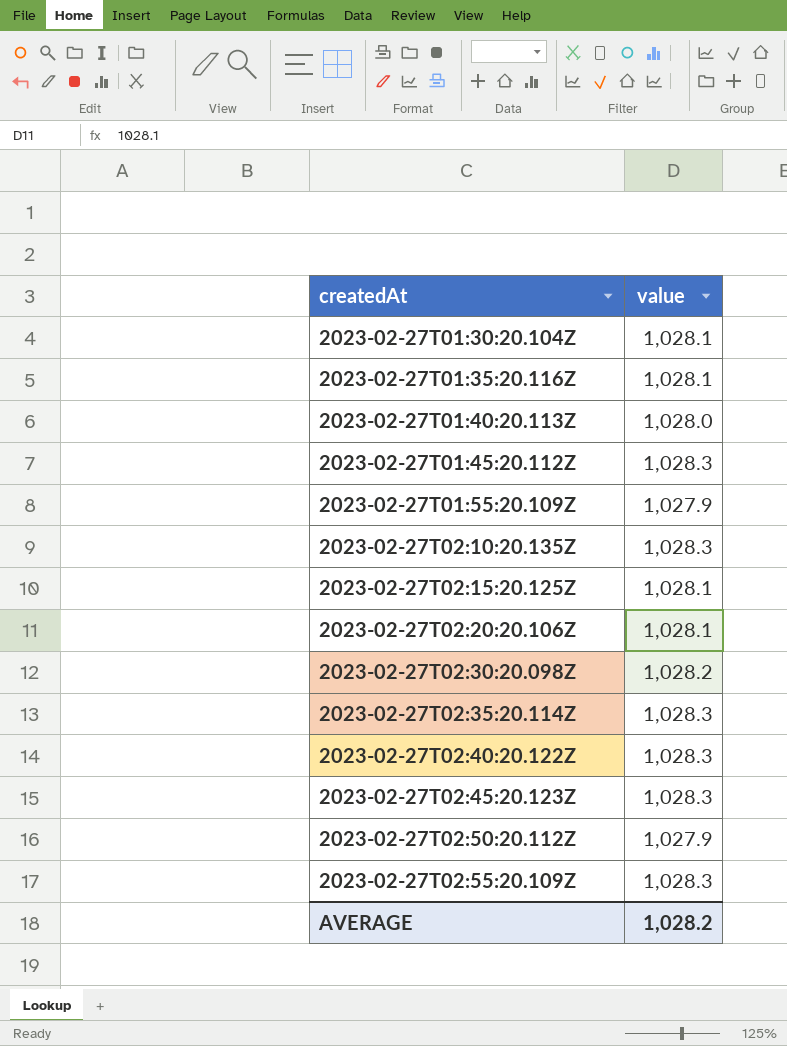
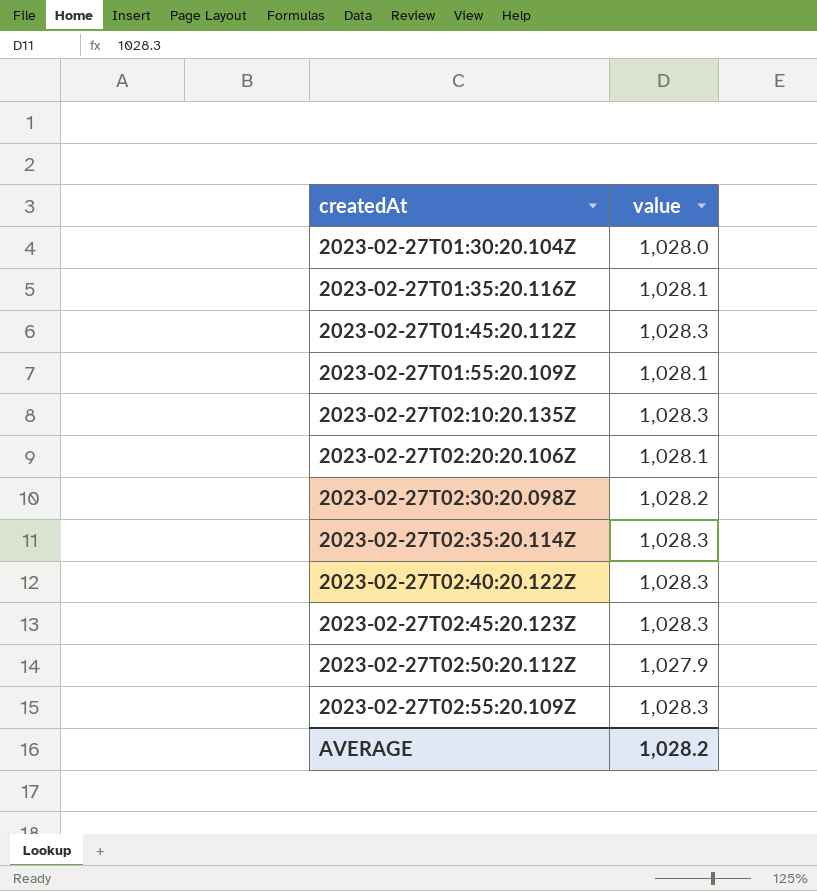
row 2023-02-27T01:40:20.113Z: 1,028.0 -> none
row 2023-02-27T02:15:20.125Z: 1,028.1 -> none
2023-02-27T01:30:20.104Z | value: 1,028.1 -> 1,028.0
2023-02-27T01:55:20.109Z | value: 1,027.9 -> 1,028.1

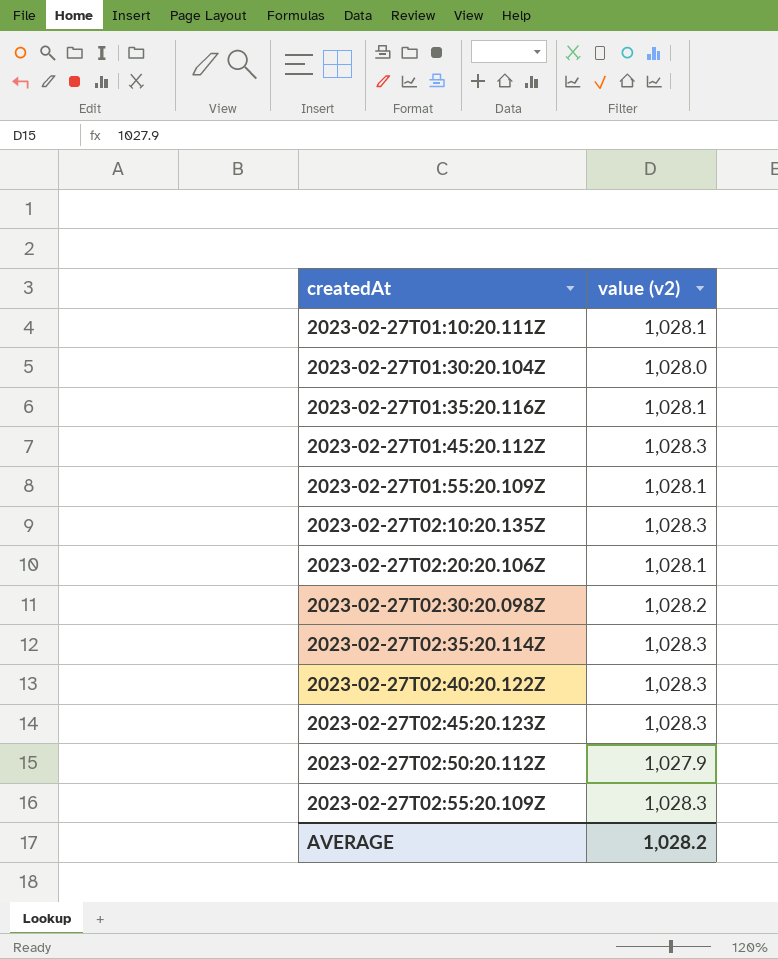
column name: value -> value (v2)
row 2023-02-27T01:10:20.111Z: none -> 1,028.1

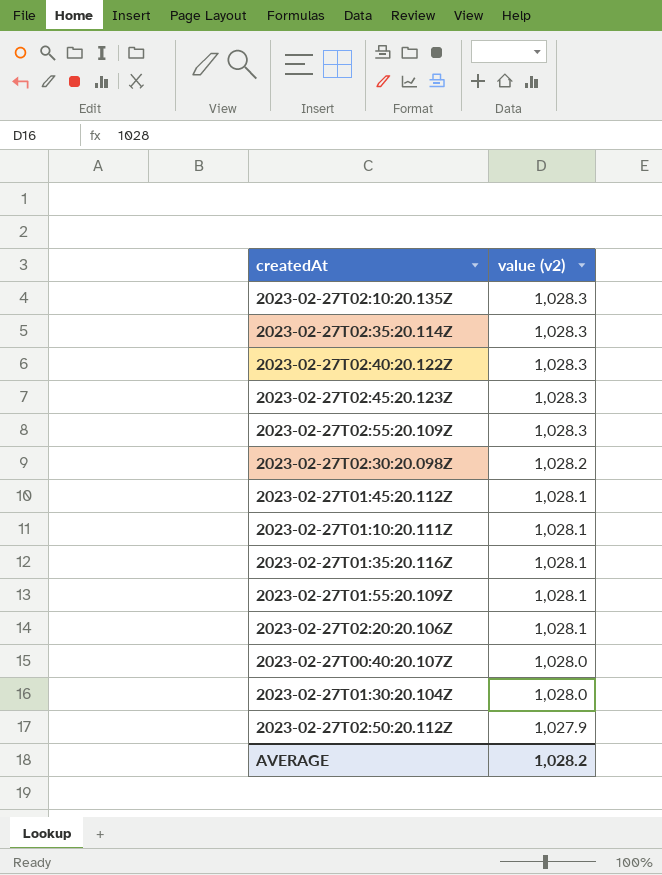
row order: createdAt ascending -> value (v2) descending
2023-02-27T01:45:20.112Z | value (v2): 1,028.3 -> 1,028.1
row 2023-02-27T00:40:20.107Z: none -> 1,028.0

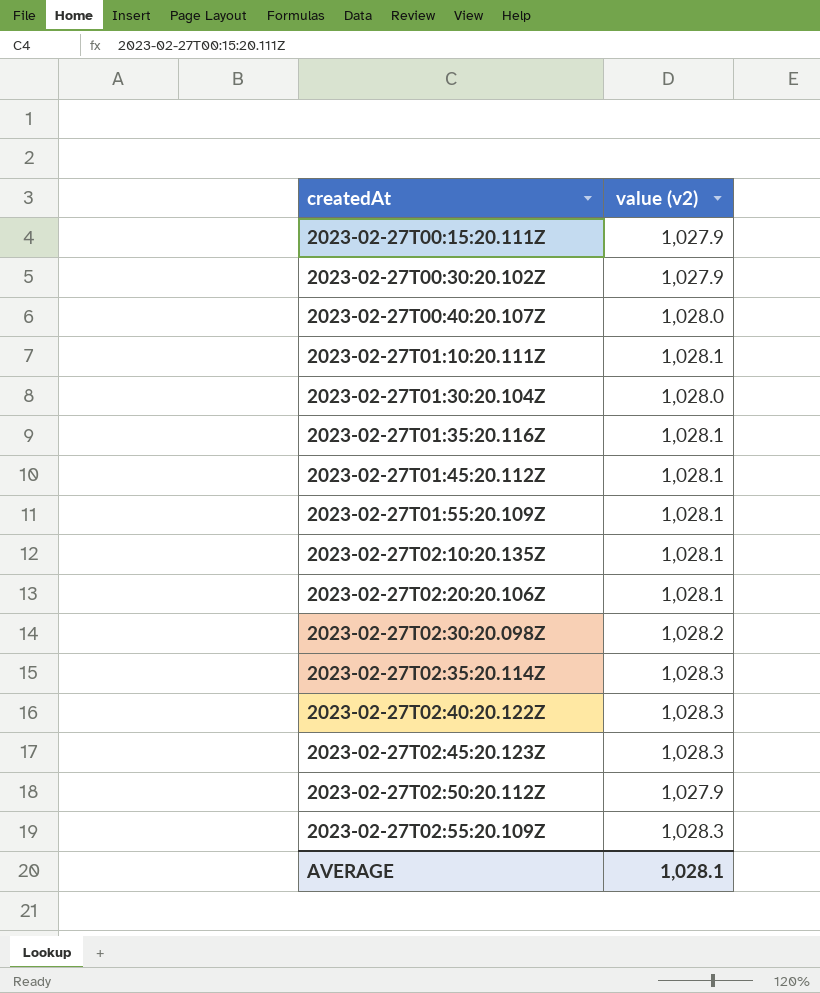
row order: value (v2) descending -> createdAt ascending
row 2023-02-27T00:15:20.111Z: none -> 1,027.9
row 2023-02-27T00:30:20.102Z: none -> 1,027.9
2023-02-27T02:10:20.135Z | value (v2): 1,028.3 -> 1,028.1
AVERAGE | value (v2): 1,028.2 -> 1,028.1

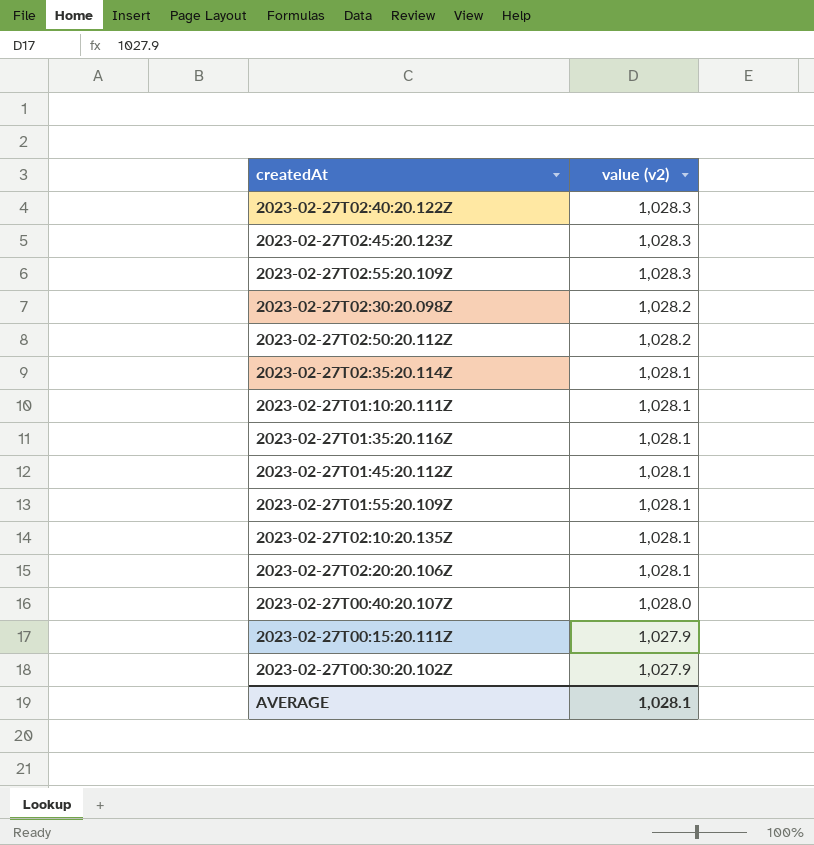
row order: createdAt ascending -> value (v2) descending
row 2023-02-27T01:30:20.104Z: 1,028.0 -> none
2023-02-27T02:50:20.112Z | value (v2): 1,027.9 -> 1,028.2
2023-02-27T02:35:20.114Z | value (v2): 1,028.3 -> 1,028.1

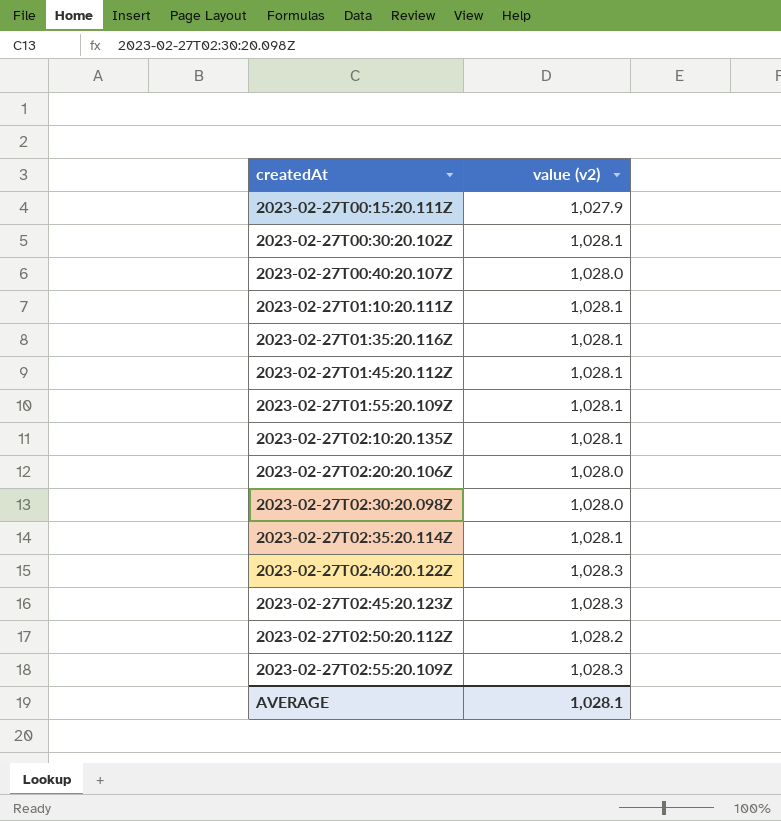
row order: value (v2) descending -> createdAt ascending
2023-02-27T00:30:20.102Z | value (v2): 1,027.9 -> 1,028.1
2023-02-27T02:20:20.106Z | value (v2): 1,028.1 -> 1,028.0
2023-02-27T02:30:20.098Z | value (v2): 1,028.2 -> 1,028.0

